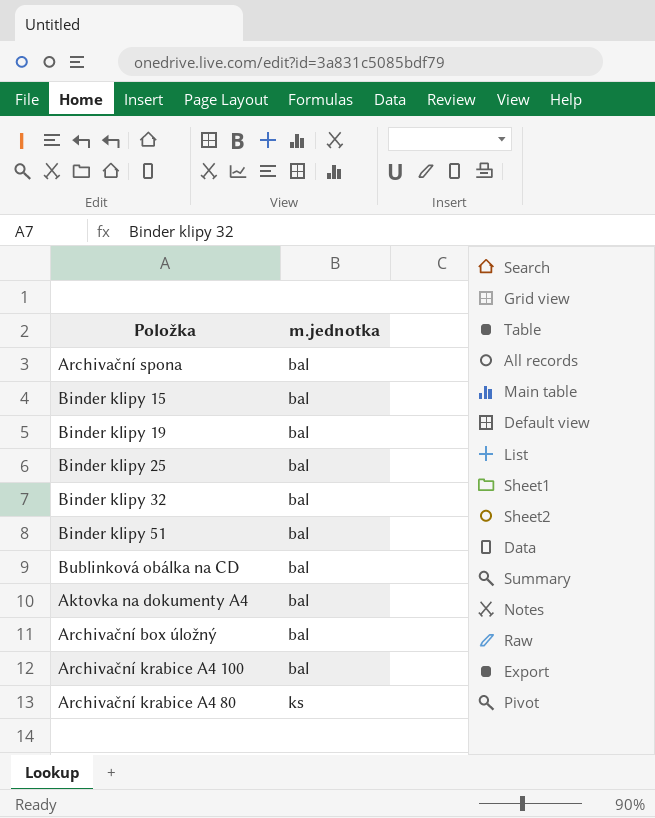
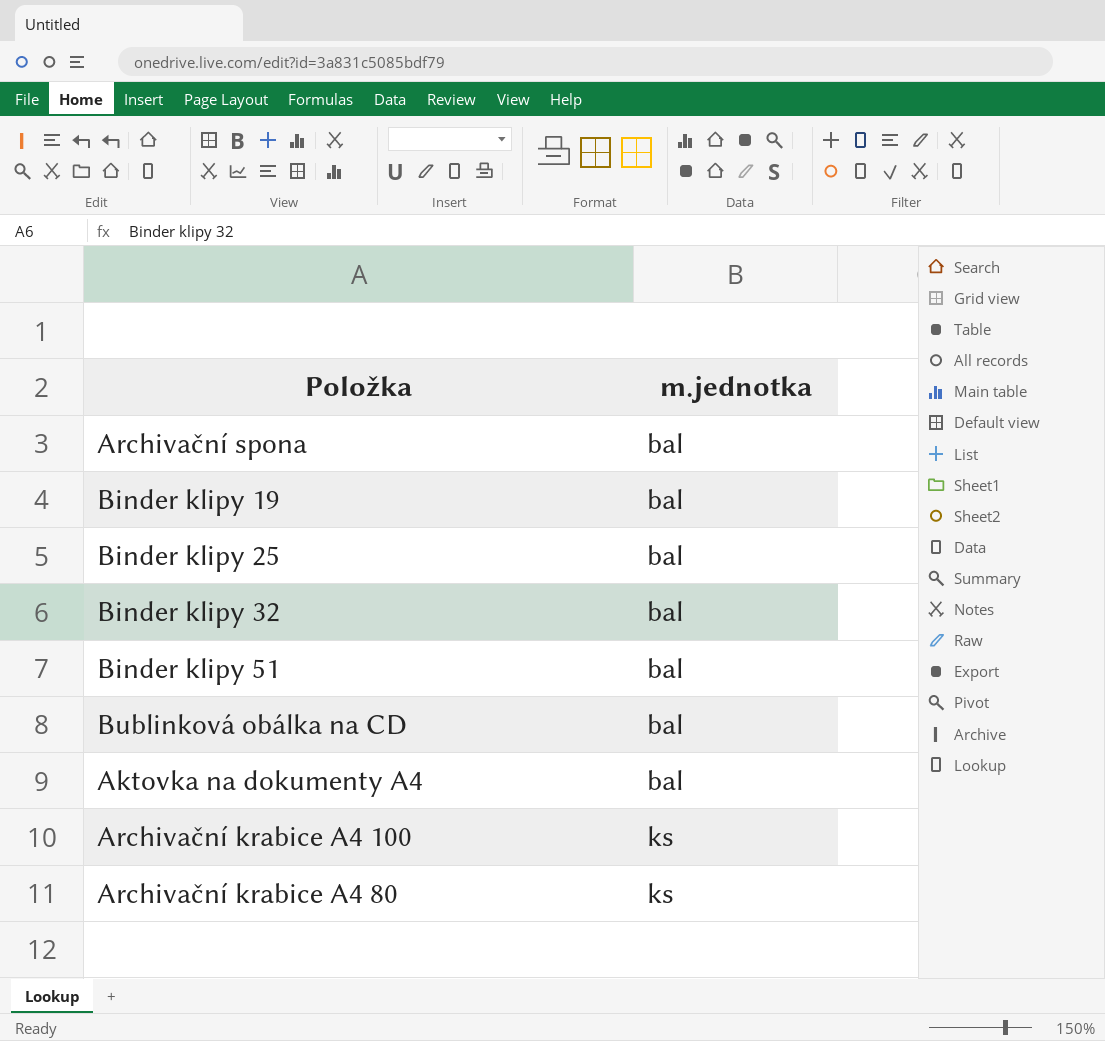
row Binder klipy 15: bal -> none
row Archivační box úložný: bal -> none
Archivační krabice A4 100 | m.jednotka: bal -> ks

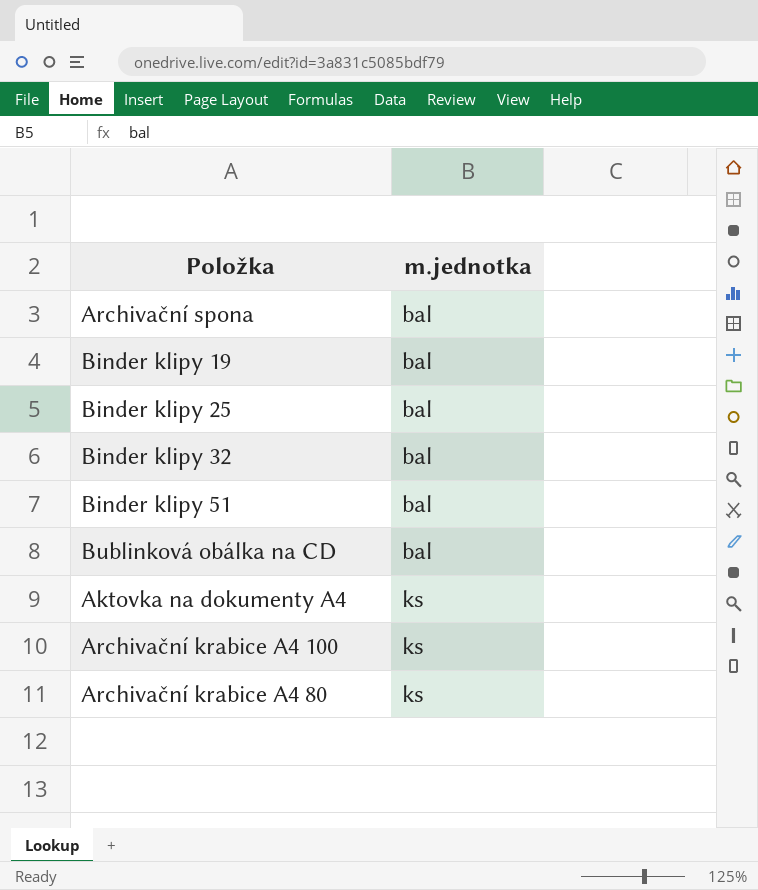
Aktovka na dokumenty A4 | m.jednotka: bal -> ks

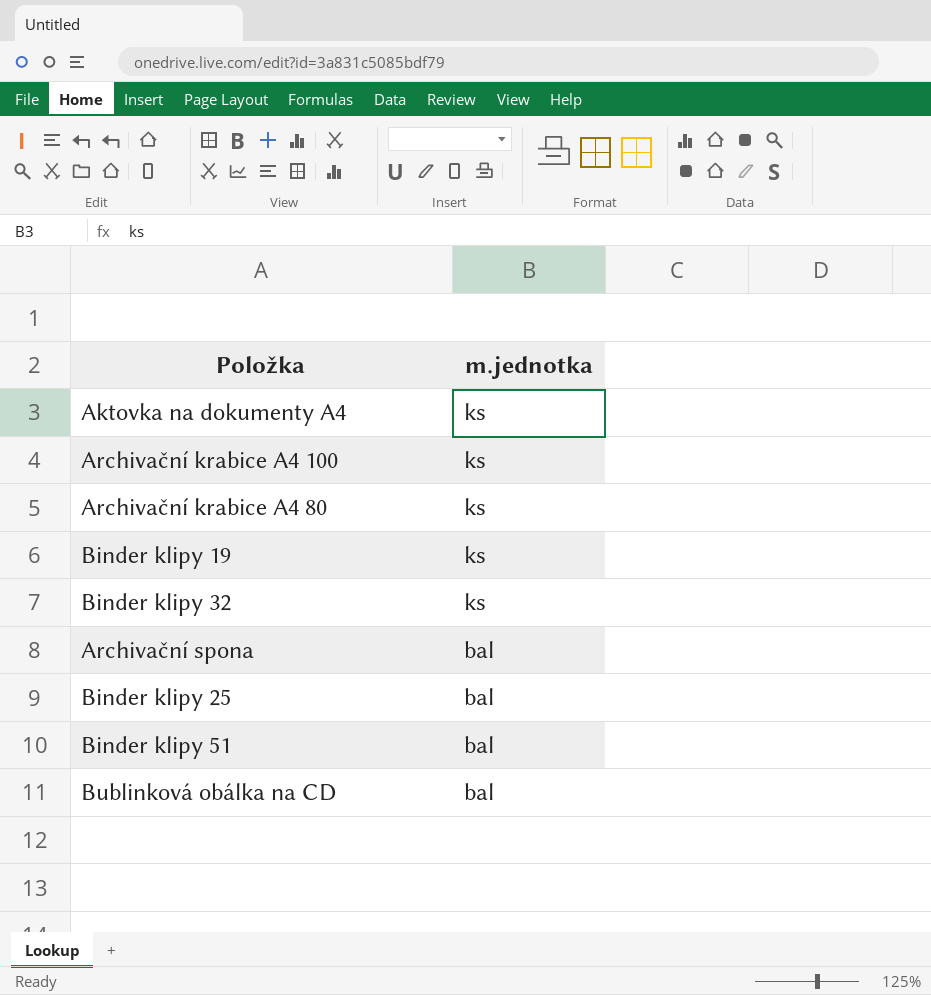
row order: m.jednotka ascending -> m.jednotka descending
Binder klipy 19 | m.jednotka: bal -> ks
Binder klipy 32 | m.jednotka: bal -> ks

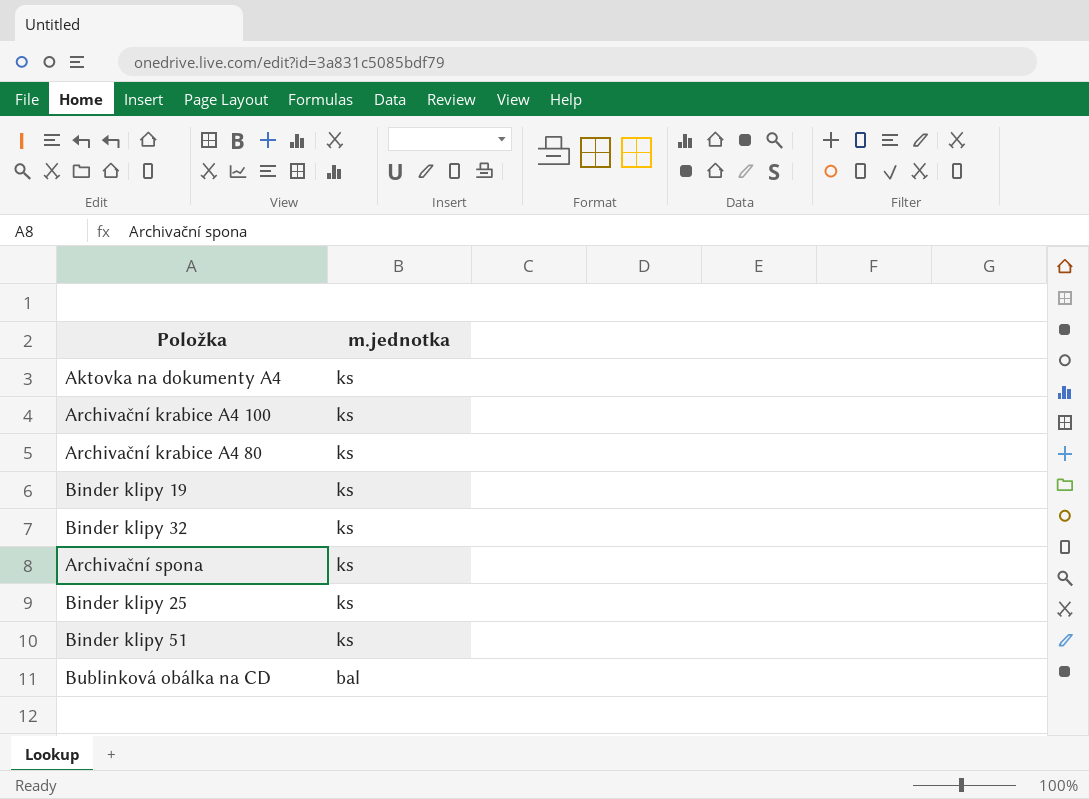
Archivační spona | m.jednotka: bal -> ks
Binder klipy 25 | m.jednotka: bal -> ks
Binder klipy 51 | m.jednotka: bal -> ks

